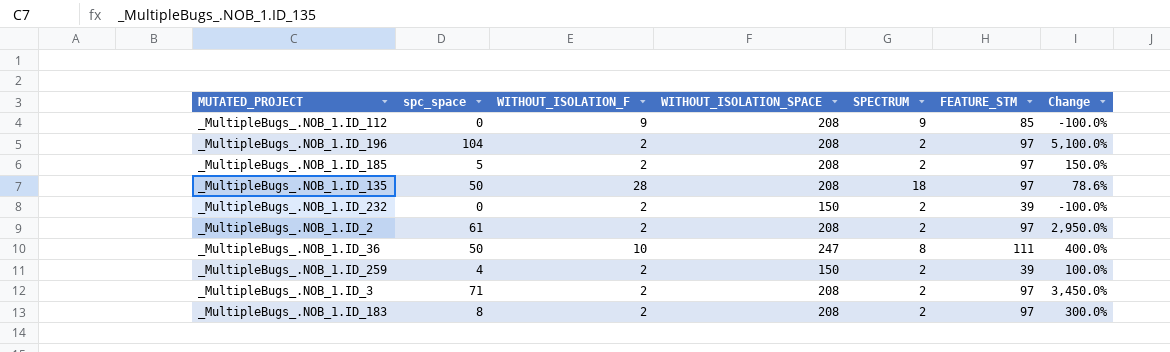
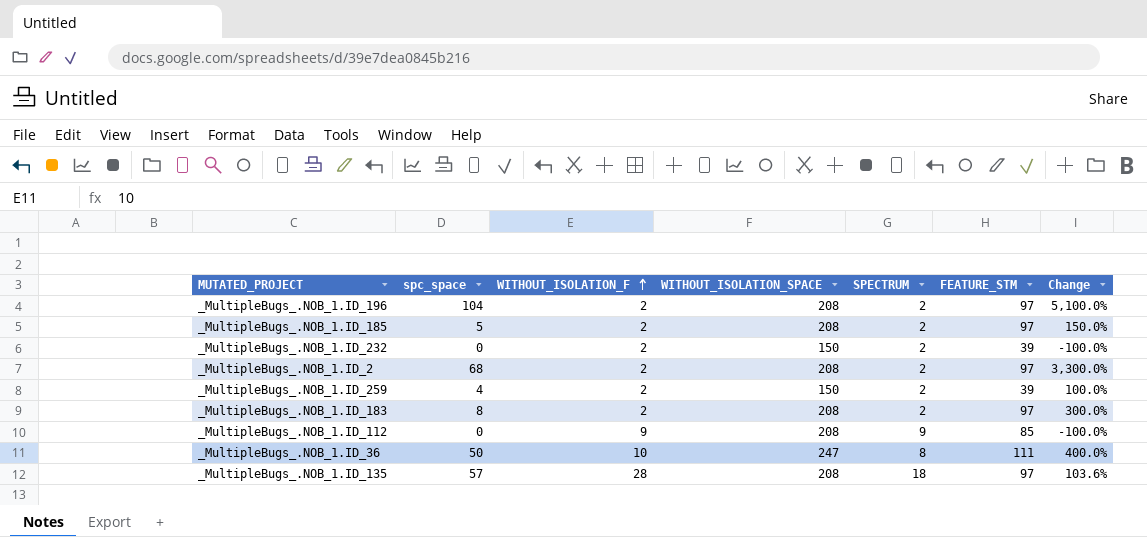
row order: none -> WITHOUT_ISOLATION_F ascending
row _MultipleBugs_.NOB_1.ID_3: 71 | 2 | 208 | 2 | 97 | 3,450.0% -> none
_MultipleBugs_.NOB_1.ID_2 | spc_space: 61 -> 68
_MultipleBugs_.NOB_1.ID_2 | Change: 2,950.0% -> 3,300.0%
_MultipleBugs_.NOB_1.ID_135 | spc_space: 50 -> 57
_MultipleBugs_.NOB_1.ID_135 | Change: 78.6% -> 103.6%

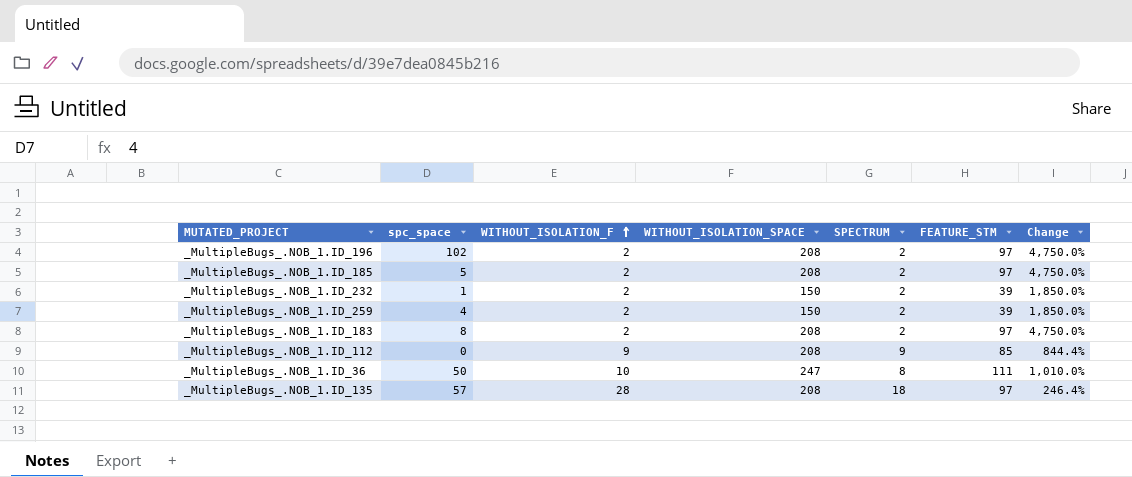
column Change | formula: ([spc_space] - [WITHOUT_ISOLATION_F]) / [WITHOUT_ISOLATION_F] -> ([FEATURE_STM] - [WITHOUT_ISOLATION_F]) / [WITHOUT_ISOLATION_F]
row _MultipleBugs_.NOB_1.ID_2: 68 | 2 | 208 | 2 | 97 | 3,300.0% -> none
_MultipleBugs_.NOB_1.ID_196 | spc_space: 104 -> 102
_MultipleBugs_.NOB_1.ID_232 | spc_space: 0 -> 1

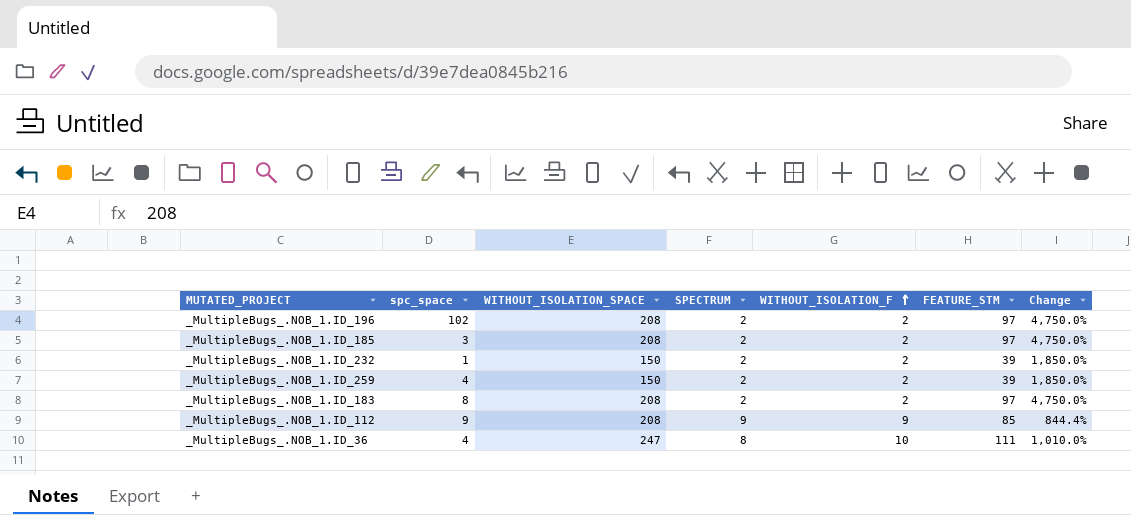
column WITHOUT_ISOLATION_F | position: 3 -> 5
row _MultipleBugs_.NOB_1.ID_135: 57 | 28 | 208 | 18 | 97 | 246.4% -> none
_MultipleBugs_.NOB_1.ID_185 | spc_space: 5 -> 3
_MultipleBugs_.NOB_1.ID_112 | spc_space: 0 -> 9
_MultipleBugs_.NOB_1.ID_36 | spc_space: 50 -> 4

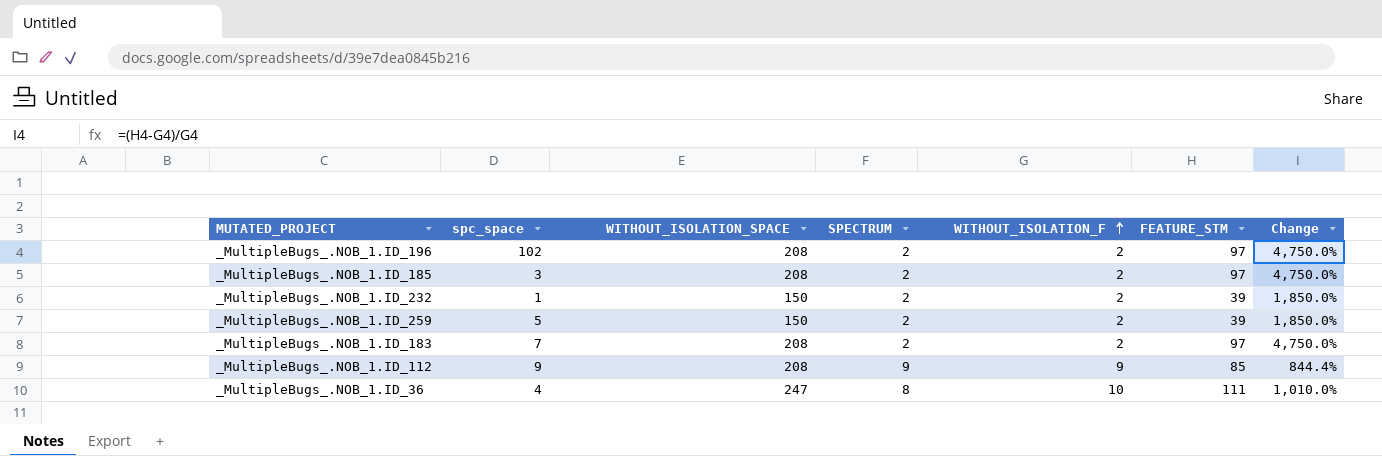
_MultipleBugs_.NOB_1.ID_259 | spc_space: 4 -> 5
_MultipleBugs_.NOB_1.ID_183 | spc_space: 8 -> 7

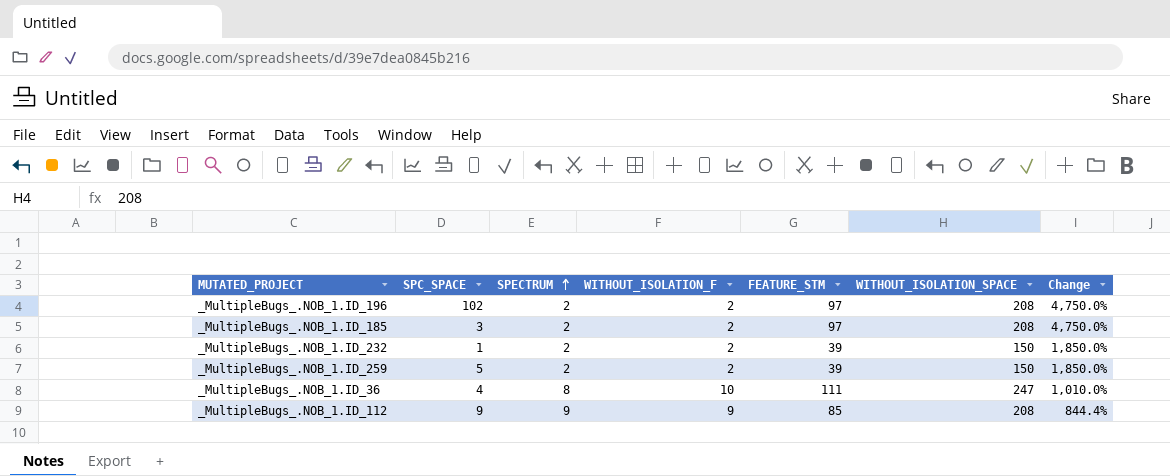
row order: WITHOUT_ISOLATION_F ascending -> SPECTRUM ascending
column name: spc_space -> SPC_SPACE
column WITHOUT_ISOLATION_SPACE | position: 3 -> 6
row _MultipleBugs_.NOB_1.ID_183: 7 | 208 | 2 | 2 | 97 | 4,750.0% -> none

